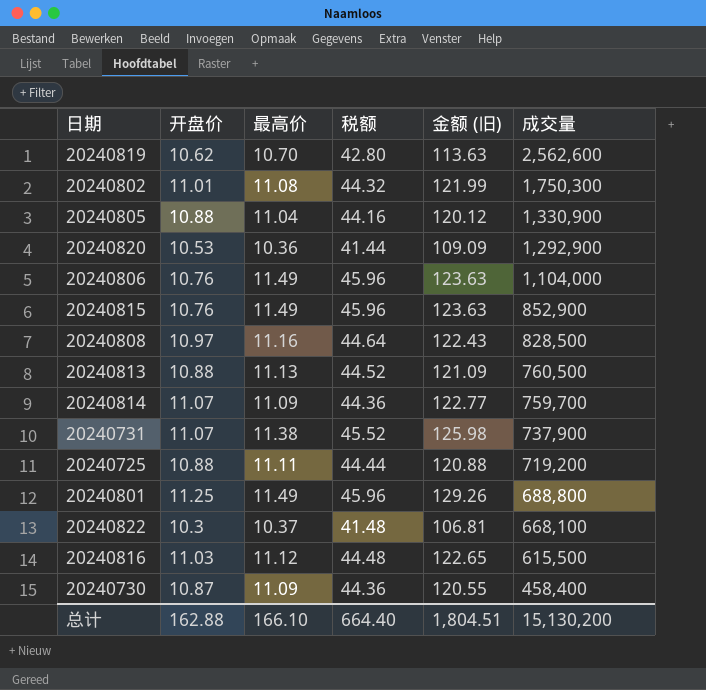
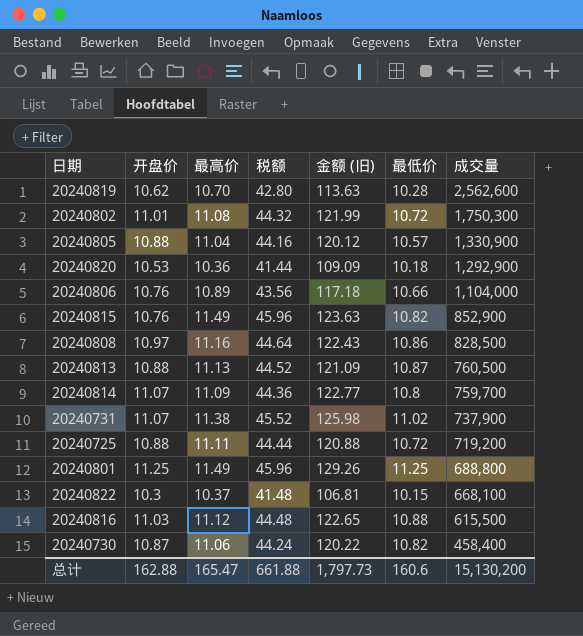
column 最低价 | position: none -> 6
20240806 | 最高价: 11.49 -> 10.89
20240806 | 税额: 45.96 -> 43.56
20240806 | 金额 (旧): 123.63 -> 117.18
20240730 | 最高价: 11.09 -> 11.06
20240730 | 税额: 44.36 -> 44.24
20240730 | 金额 (旧): 120.55 -> 120.22
总计 | 最高价: 166.10 -> 165.47
总计 | 税额: 664.40 -> 661.88
总计 | 金额 (旧): 1,804.51 -> 1,797.73

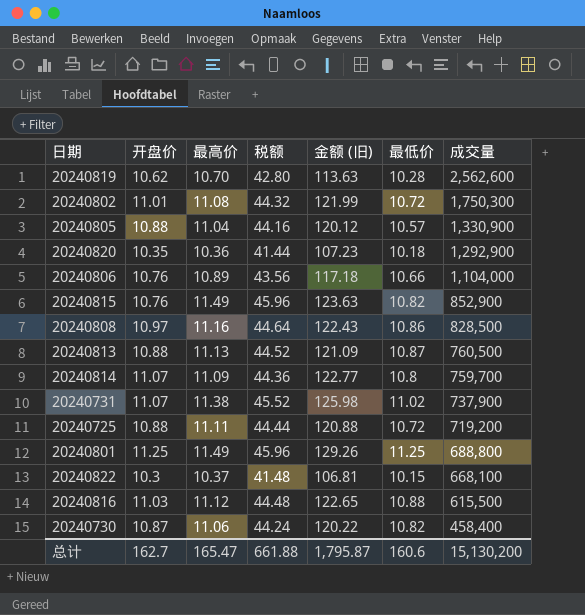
20240820 | 开盘价: 10.53 -> 10.35
20240820 | 金额 (旧): 109.09 -> 107.23
总计 | 开盘价: 162.88 -> 162.7
总计 | 金额 (旧): 1,797.73 -> 1,795.87

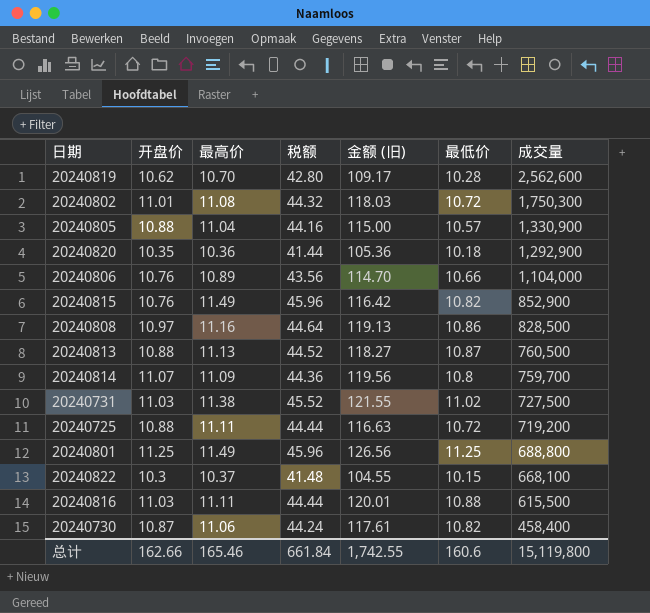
column 金额 (旧) | formula: [开盘价] * [最高价] -> [开盘价] * [最低价]
20240731 | 开盘价: 11.07 -> 11.03
20240731 | 成交量: 737,900 -> 727,500
20240816 | 最高价: 11.12 -> 11.11
20240816 | 税额: 44.48 -> 44.44
总计 | 开盘价: 162.7 -> 162.66
总计 | 最高价: 165.47 -> 165.46
总计 | 税额: 661.88 -> 661.84
总计 | 金额 (旧): 1,795.87 -> 1,742.55
总计 | 成交量: 15,130,200 -> 15,119,800

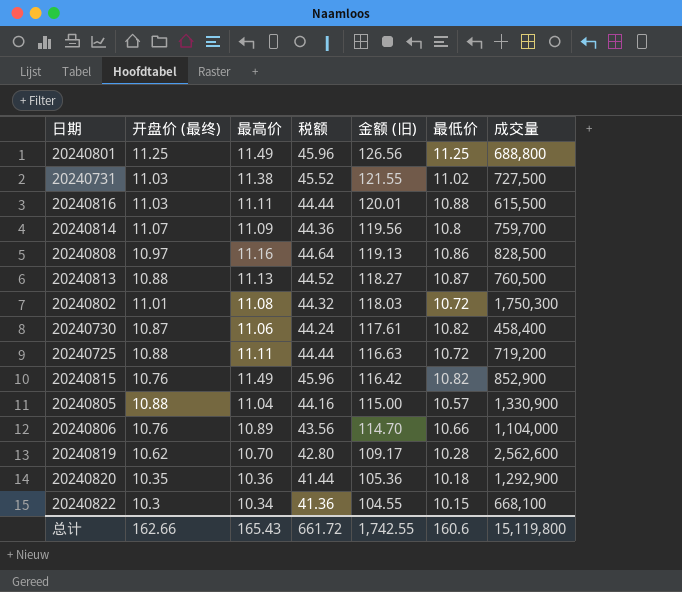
row order: 成交量 descending -> 金额 (旧) descending
column name: 开盘价 -> 开盘价 (最终)
20240822 | 最高价: 10.37 -> 10.34
20240822 | 税额: 41.48 -> 41.36
总计 | 最高价: 165.46 -> 165.43
总计 | 税额: 661.84 -> 661.72

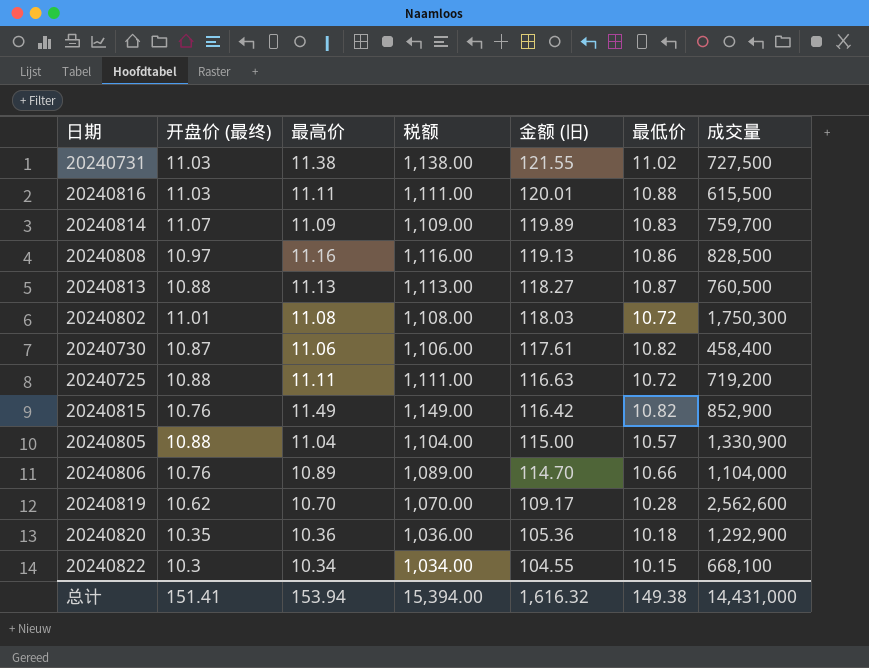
column 税额 | formula: [最高价] * 4 -> [最高价] * 100
row 20240801: 11.25 | 11.49 | 45.96 | 126.56 | 11.25 | 688,800 -> none
20240814 | 金额 (旧): 119.56 -> 119.89
20240814 | 最低价: 10.8 -> 10.83
总计 | 开盘价 (最终): 162.66 -> 151.41
总计 | 最高价: 165.43 -> 153.94
总计 | 税额: 661.72 -> 15,394.00
总计 | 金额 (旧): 1,742.55 -> 1,616.32
总计 | 最低价: 160.6 -> 149.38
总计 | 成交量: 15,119,800 -> 14,431,000

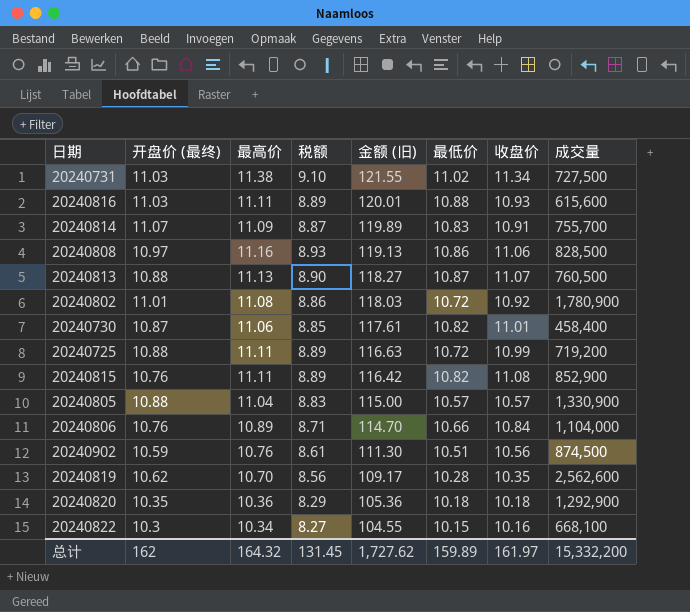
column 税额 | formula: [最高价] * 100 -> [最高价] * 0.8
column 收盘价 | position: none -> 7
20240816 | 成交量: 615,500 -> 615,600
20240814 | 成交量: 759,700 -> 755,700
20240802 | 成交量: 1,750,300 -> 1,780,900
20240815 | 最高价: 11.49 -> 11.11
row 20240902: none -> 10.59 | 10.76 | 8.61 | 111.30 | 10.51 | 10.56 | 874,500
总计 | 开盘价 (最终): 151.41 -> 162
总计 | 最高价: 153.94 -> 164.32
总计 | 税额: 15,394.00 -> 131.45
总计 | 金额 (旧): 1,616.32 -> 1,727.62
总计 | 最低价: 149.38 -> 159.89
总计 | 成交量: 14,431,000 -> 15,332,200

